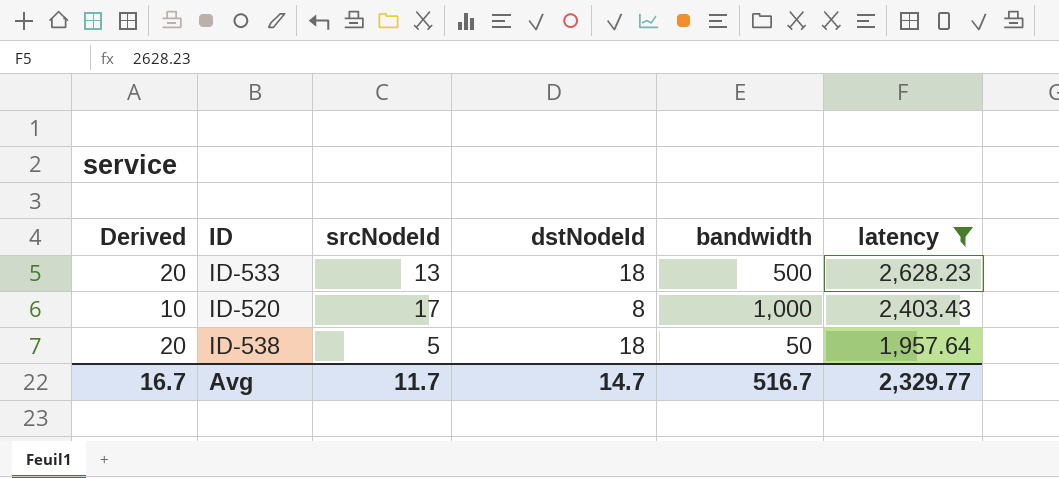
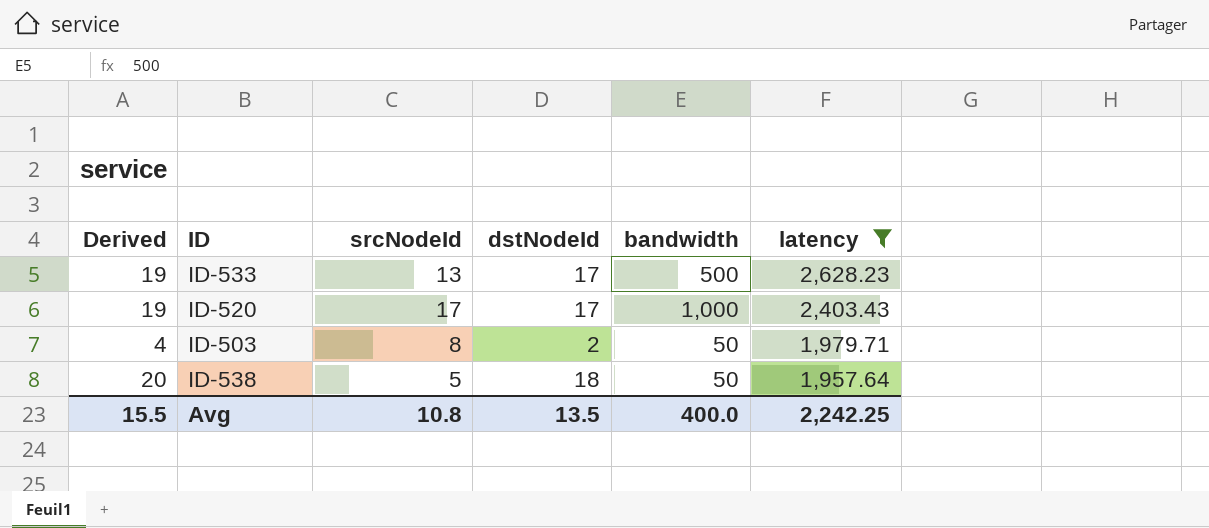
ID-533 | Derived: 20 -> 19
ID-533 | dstNodeId: 18 -> 17
ID-520 | Derived: 10 -> 19
ID-520 | dstNodeId: 8 -> 17
row ID-503: none -> 4 | 8 | 2 | 50 | 1,979.71
Avg | Derived: 16.7 -> 15.5
Avg | srcNodeId: 11.7 -> 10.8
Avg | dstNodeId: 14.7 -> 13.5
Avg | bandwidth: 516.7 -> 400.0
Avg | latency: 2,329.77 -> 2,242.25

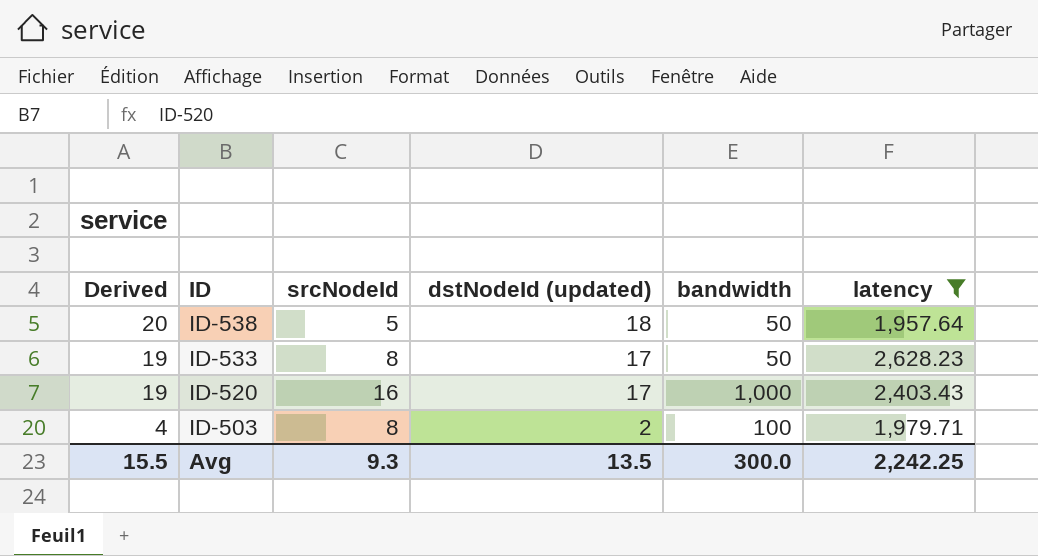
row order: latency descending -> Derived descending
column name: dstNodeId -> dstNodeId (updated)
ID-533 | srcNodeId: 13 -> 8
ID-533 | bandwidth: 500 -> 50
ID-520 | srcNodeId: 17 -> 16
ID-503 | bandwidth: 50 -> 100
Avg | srcNodeId: 10.8 -> 9.3
Avg | bandwidth: 400.0 -> 300.0

